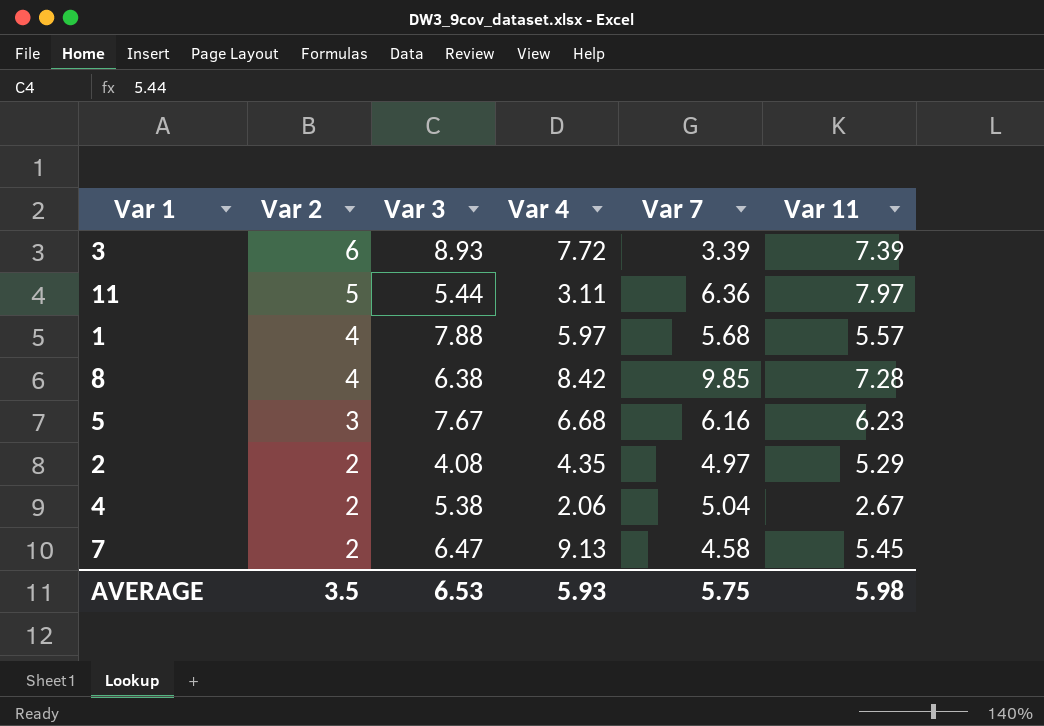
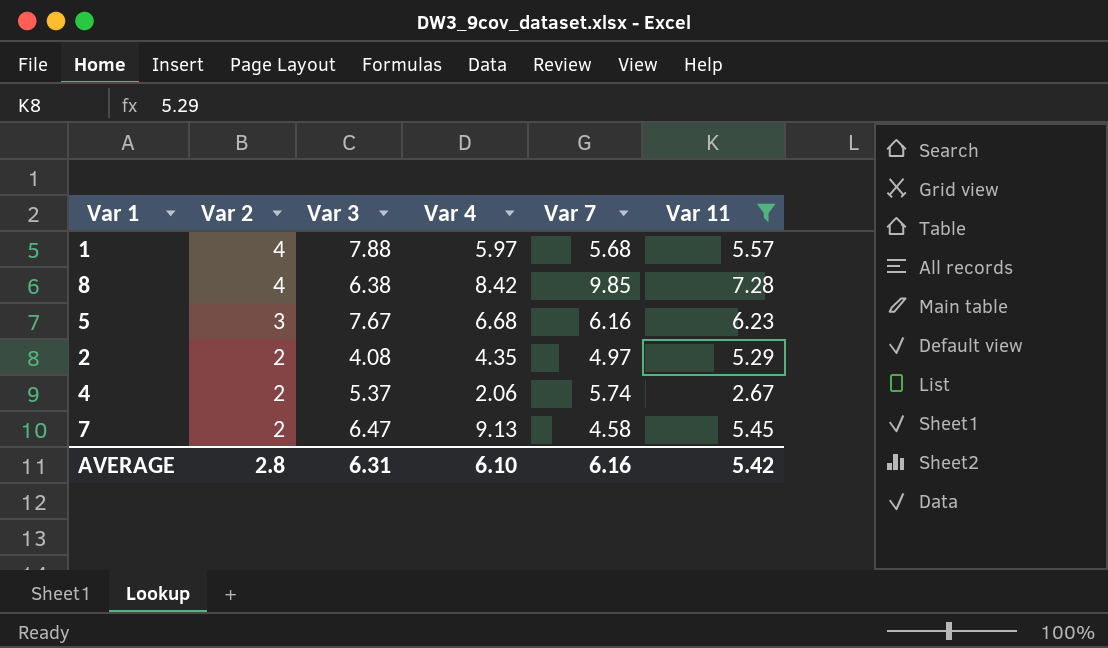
filter: none -> Var 11 <= 7.28
4 | Var 3: 5.38 -> 5.37
4 | Var 7: 5.04 -> 5.74
AVERAGE | Var 2: 3.5 -> 2.8
AVERAGE | Var 3: 6.53 -> 6.31
AVERAGE | Var 4: 5.93 -> 6.10
AVERAGE | Var 7: 5.75 -> 6.16
AVERAGE | Var 11: 5.98 -> 5.42

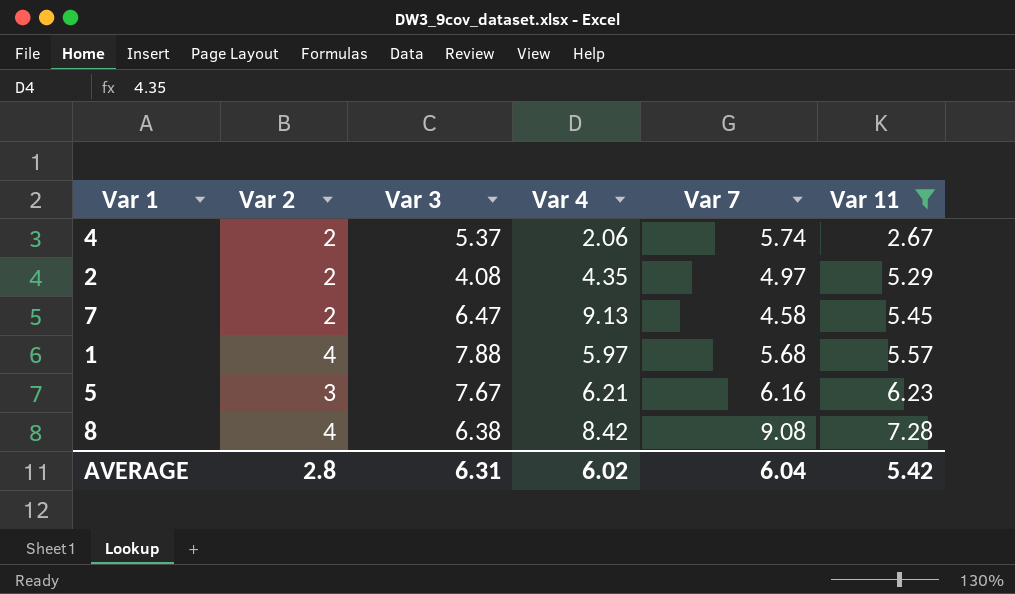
row order: Var 2 descending -> Var 11 ascending
5 | Var 4: 6.68 -> 6.21
8 | Var 7: 9.85 -> 9.08
AVERAGE | Var 4: 6.10 -> 6.02
AVERAGE | Var 7: 6.16 -> 6.04

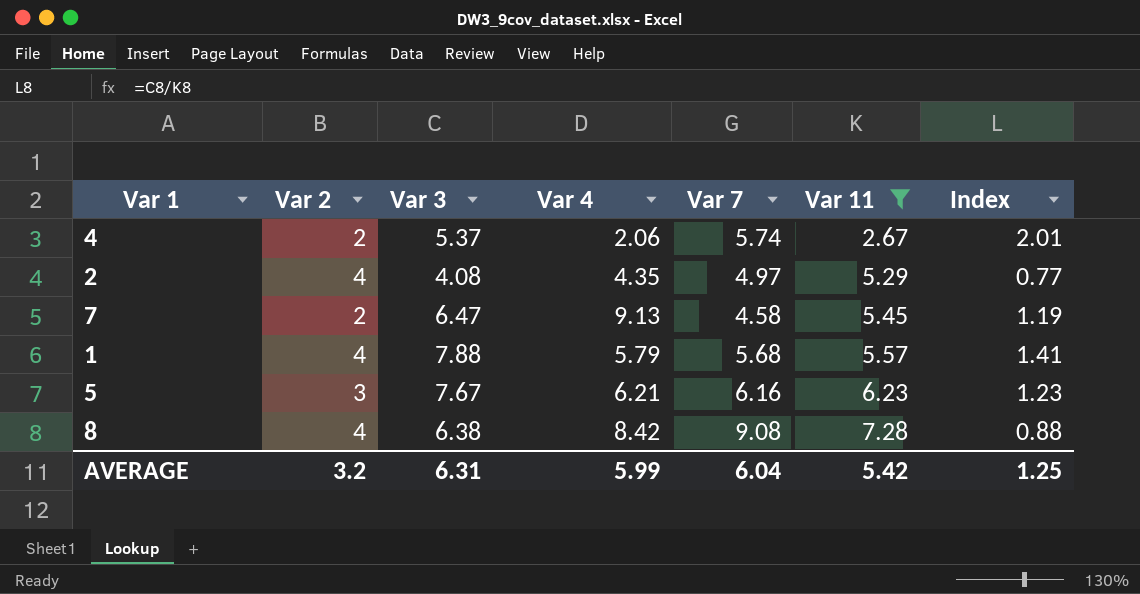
column Index | formula: none -> [Var 3] / [Var 11]
2 | Var 2: 2 -> 4
1 | Var 4: 5.97 -> 5.79
AVERAGE | Var 2: 2.8 -> 3.2
AVERAGE | Var 4: 6.02 -> 5.99

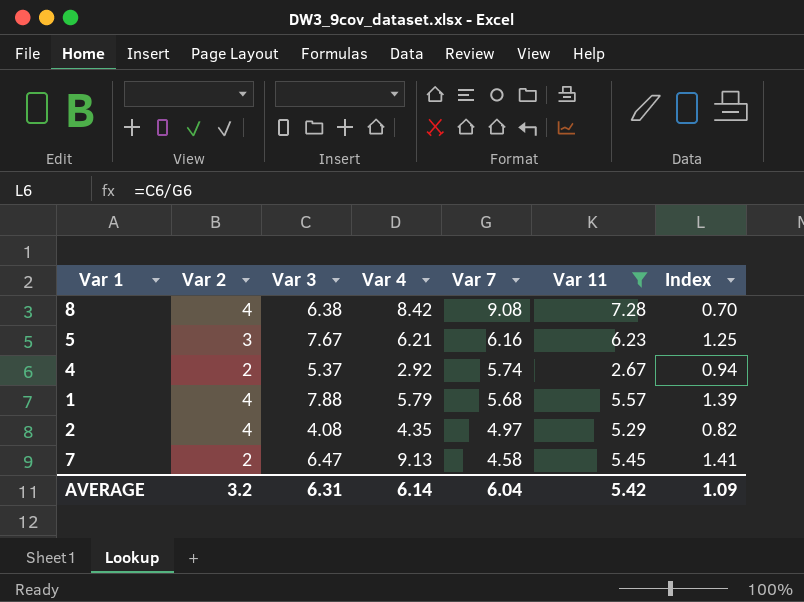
row order: Var 11 ascending -> Var 7 descending
column Index | formula: [Var 3] / [Var 11] -> [Var 3] / [Var 7]
4 | Var 4: 2.06 -> 2.92
AVERAGE | Var 4: 5.99 -> 6.14
AVERAGE | Index: 1.25 -> 1.09

